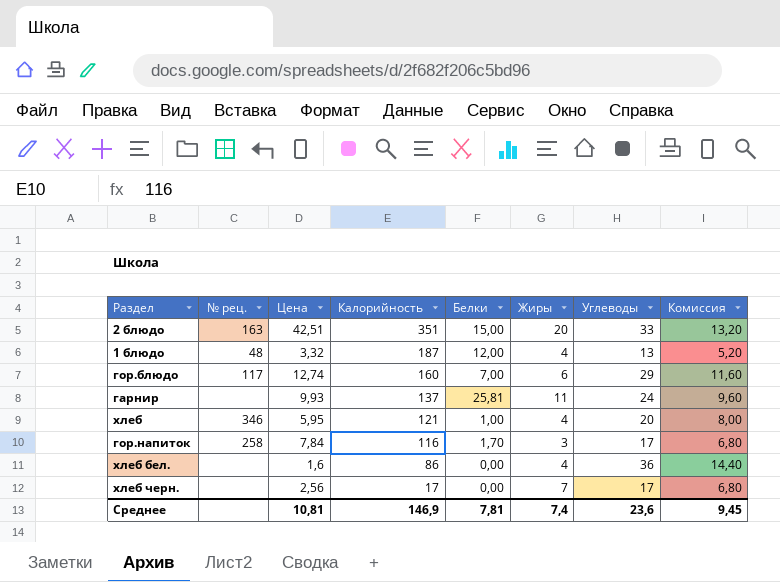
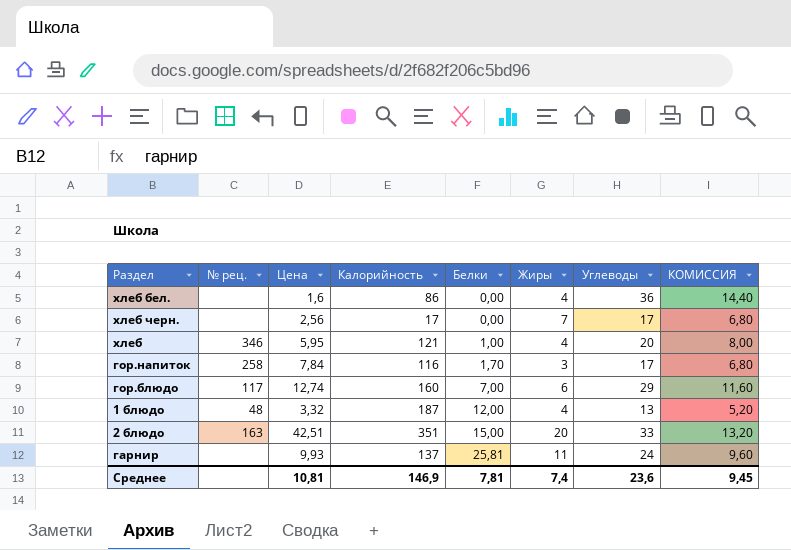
row order: Калорийность descending -> Белки ascending
column name: Комиссия -> КОМИССИЯ

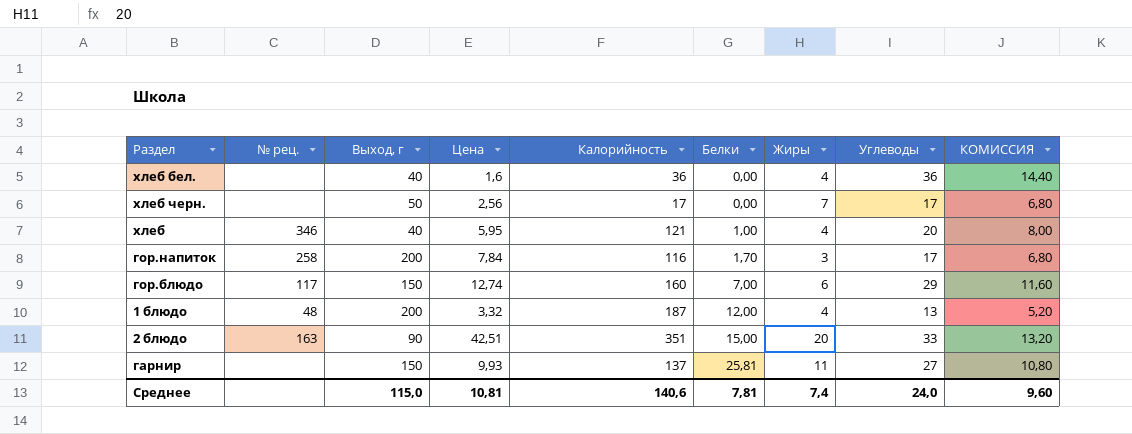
column Выход, г | position: none -> 3
хлеб бел. | Калорийность: 86 -> 36
гарнир | Углеводы: 24 -> 27
гарнир | КОМИССИЯ: 9,60 -> 10,80
Среднее | Калорийность: 146,9 -> 140,6
Среднее | Углеводы: 23,6 -> 24,0
Среднее | КОМИССИЯ: 9,45 -> 9,60

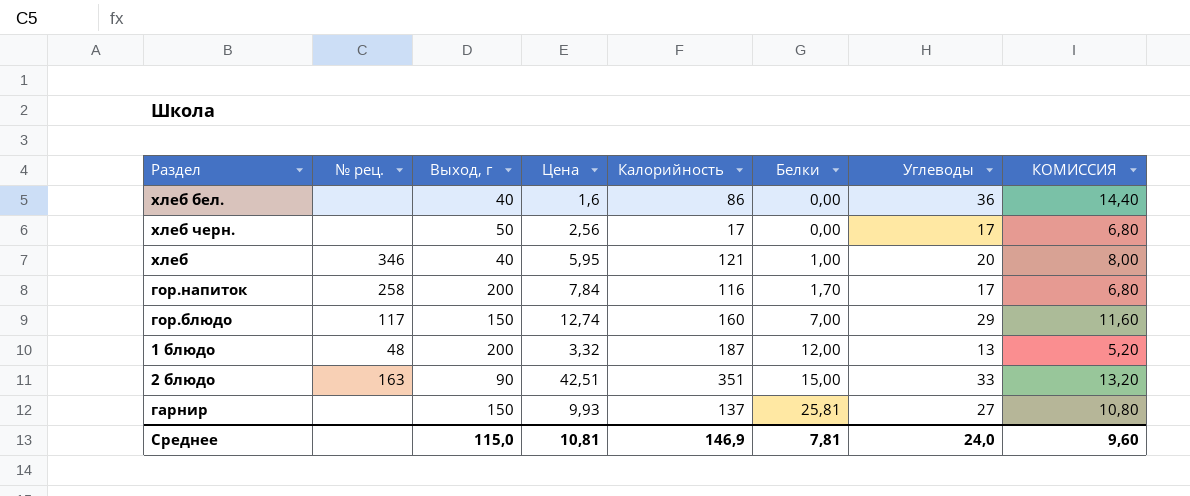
column Жиры | position: 7 -> none
хлеб бел. | Калорийность: 36 -> 86
Среднее | Калорийность: 140,6 -> 146,9

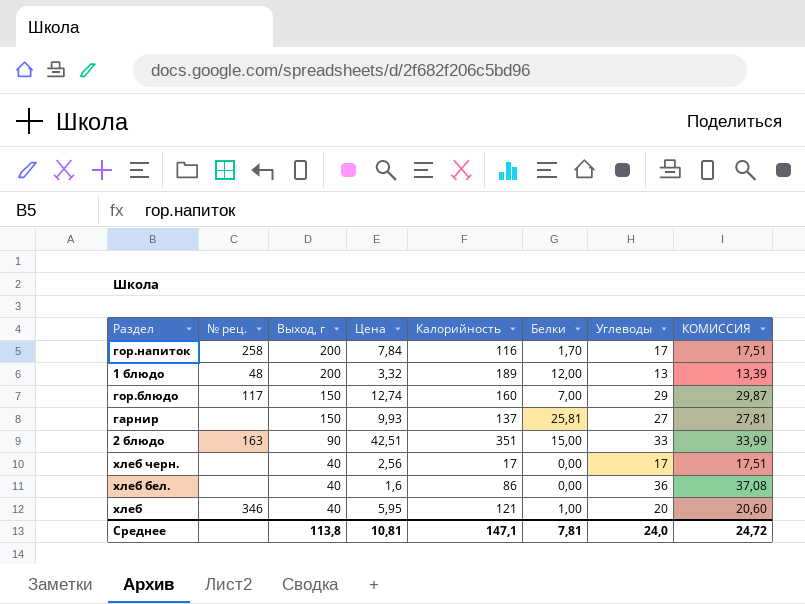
row order: Белки ascending -> Выход, г descending
column КОМИССИЯ | formula: [Углеводы] * 0,4 -> [Углеводы] * 1,03
1 блюдо | Калорийность: 187 -> 189
хлеб черн. | Выход, г: 50 -> 40
Среднее | Выход, г: 115,0 -> 113,8
Среднее | Калорийность: 146,9 -> 147,1
Среднее | КОМИССИЯ: 9,60 -> 24,72

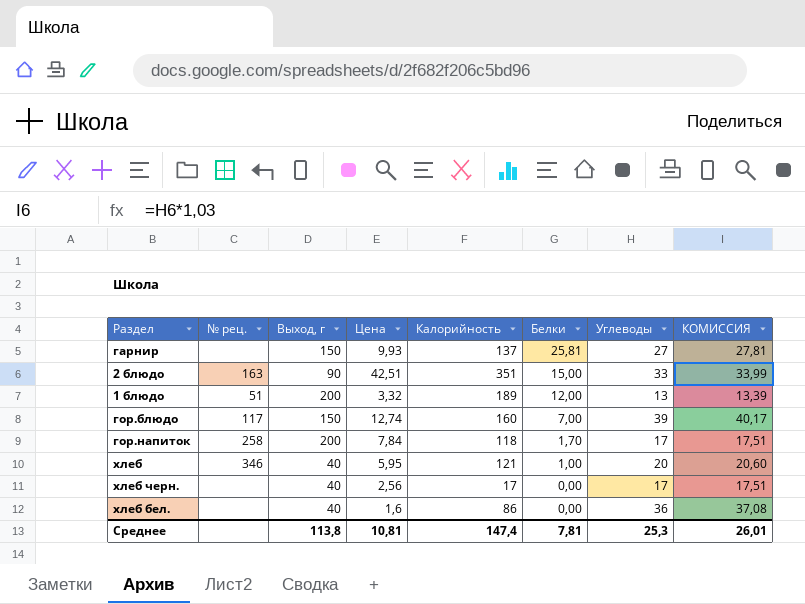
row order: Выход, г descending -> Белки descending
1 блюдо | № рец.: 48 -> 51
гор.блюдо | Углеводы: 29 -> 39
гор.блюдо | КОМИССИЯ: 29,87 -> 40,17
гор.напиток | Калорийность: 116 -> 118
Среднее | Калорийность: 147,1 -> 147,4
Среднее | Углеводы: 24,0 -> 25,3
Среднее | КОМИССИЯ: 24,72 -> 26,01

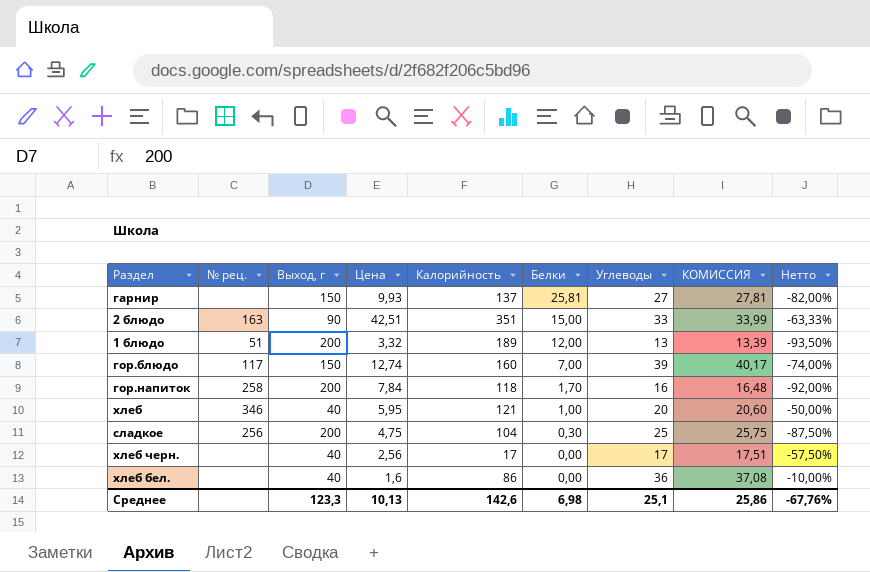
column Нетто | formula: none -> ([Углеводы] - [Выход, г]) / [Выход, г]
гор.напиток | Углеводы: 17 -> 16
гор.напиток | КОМИССИЯ: 17,51 -> 16,48
row сладкое: none -> 256 | 200 | 4,75 | 104 | 0,30 | 25 | 25,75 | -87,50%
Среднее | Выход, г: 113,8 -> 123,3
Среднее | Цена: 10,81 -> 10,13
Среднее | Калорийность: 147,4 -> 142,6
Среднее | Белки: 7,81 -> 6,98
Среднее | Углеводы: 25,3 -> 25,1
Среднее | КОМИССИЯ: 26,01 -> 25,86

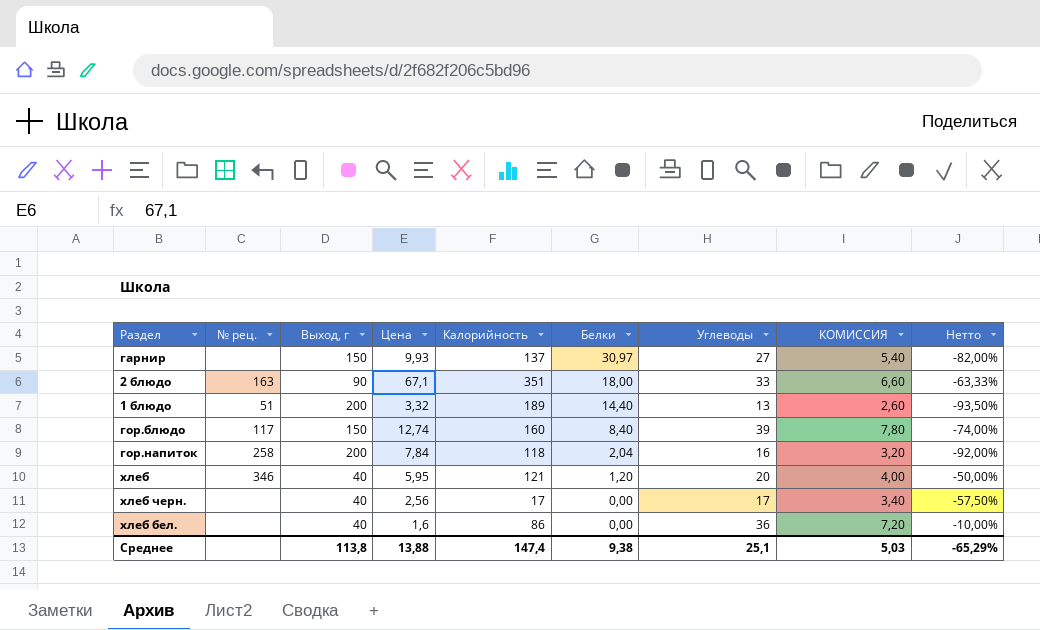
column КОМИССИЯ | formula: [Углеводы] * 1,03 -> [Углеводы] * 0,2
row сладкое: 256 | 200 | 4,75 | 104 | 0,30 | 25 | 25,75 | -87,50% -> none
гарнир | Белки: 25,81 -> 30,97
2 блюдо | Цена: 42,51 -> 67,1
2 блюдо | Белки: 15,00 -> 18,00
1 блюдо | Белки: 12,00 -> 14,40
гор.блюдо | Белки: 7,00 -> 8,40
гор.напиток | Белки: 1,70 -> 2,04
хлеб | Белки: 1,00 -> 1,20
Среднее | Выход, г: 123,3 -> 113,8
Среднее | Цена: 10,13 -> 13,88
Среднее | Калорийность: 142,6 -> 147,4
Среднее | Белки: 6,98 -> 9,38
Среднее | КОМИССИЯ: 25,86 -> 5,03
Среднее | Нетто: -67,76% -> -65,29%

